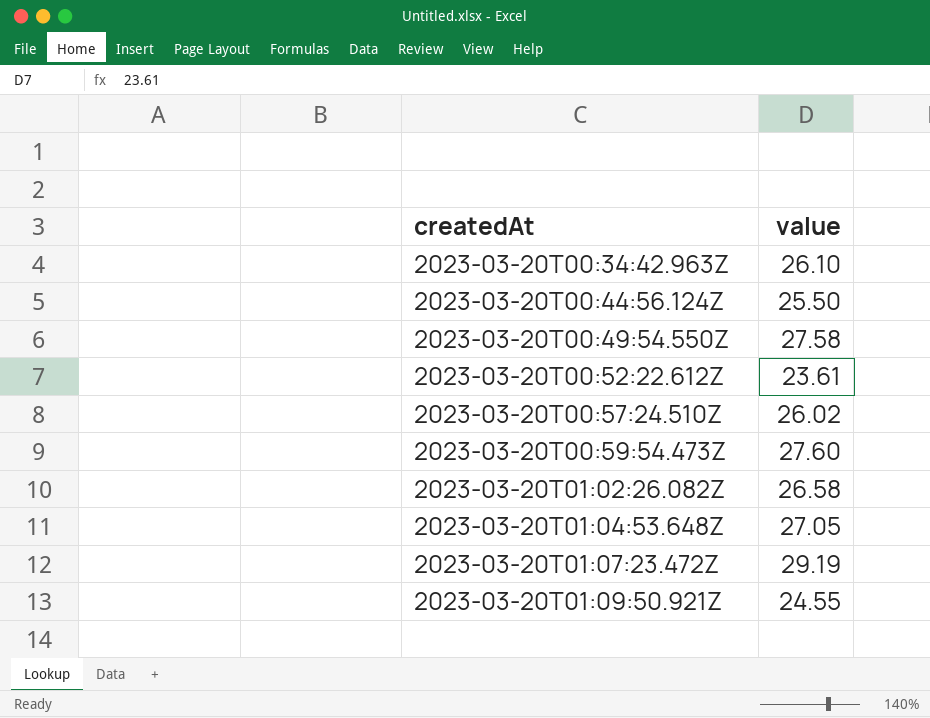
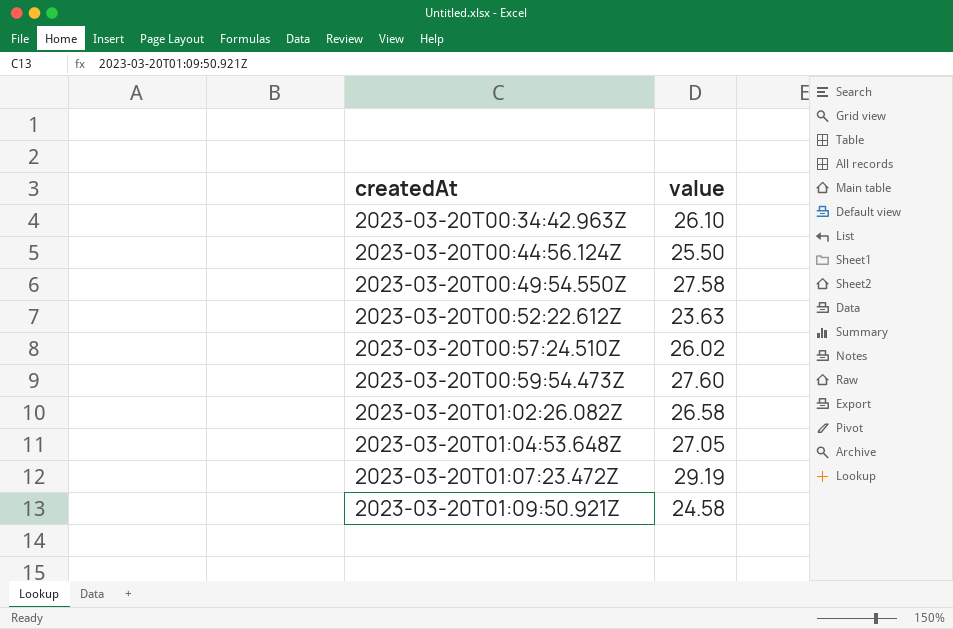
2023-03-20T00:52:22.612Z | value: 23.61 -> 23.63
2023-03-20T01:09:50.921Z | value: 24.55 -> 24.58

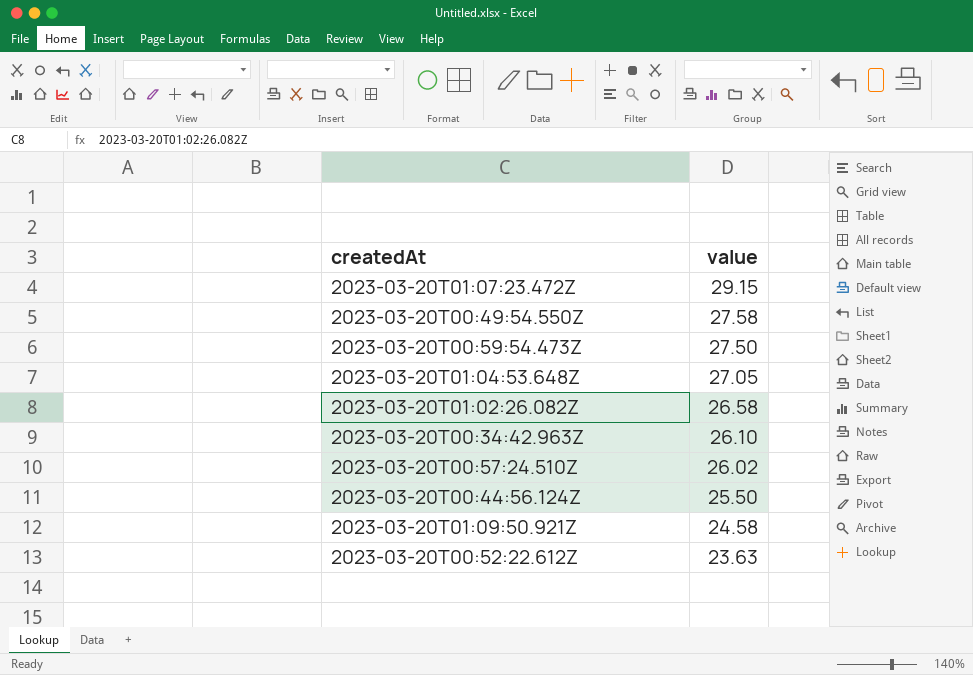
row order: createdAt ascending -> value descending
2023-03-20T01:07:23.472Z | value: 29.19 -> 29.15
2023-03-20T00:59:54.473Z | value: 27.60 -> 27.50

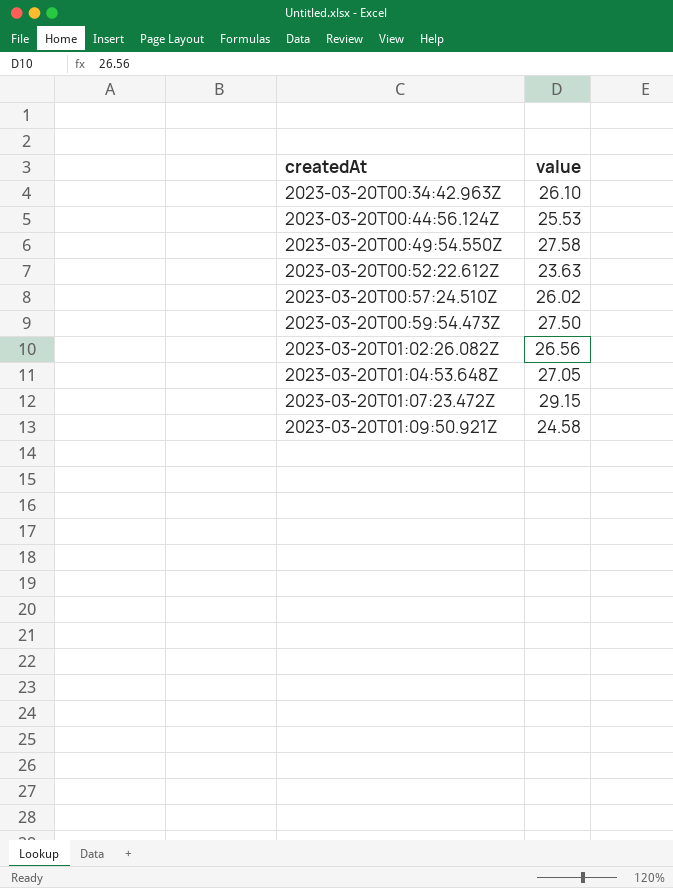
row order: value descending -> createdAt ascending
2023-03-20T00:44:56.124Z | value: 25.50 -> 25.53
2023-03-20T01:02:26.082Z | value: 26.58 -> 26.56

